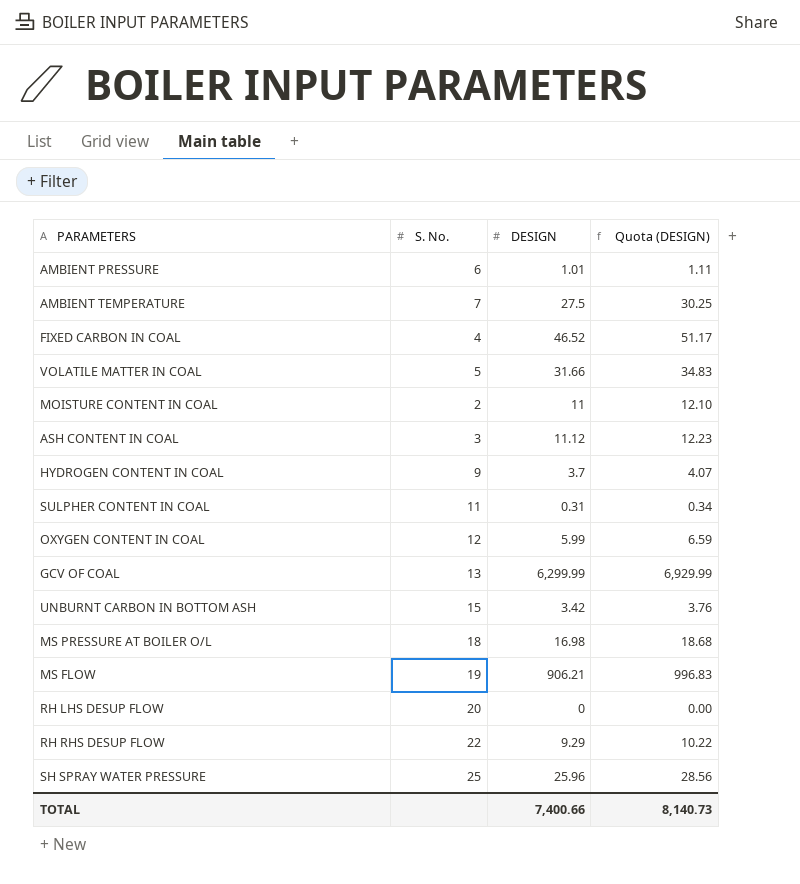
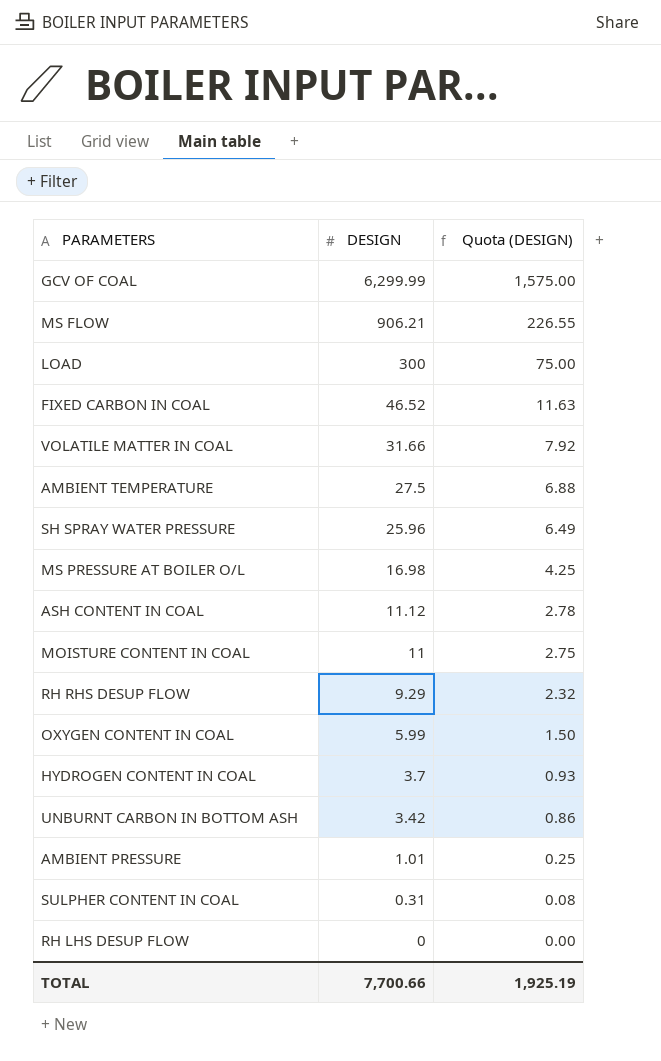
row order: none -> DESIGN descending
column S. No. | position: 2 -> none
column Quota (DESIGN) | formula: [DESIGN] * 1.1 -> [DESIGN] * 0.25
row LOAD: none -> 300 | 75.00
TOTAL | DESIGN: 7,400.66 -> 7,700.66
TOTAL | Quota (DESIGN): 8,140.73 -> 1,925.19

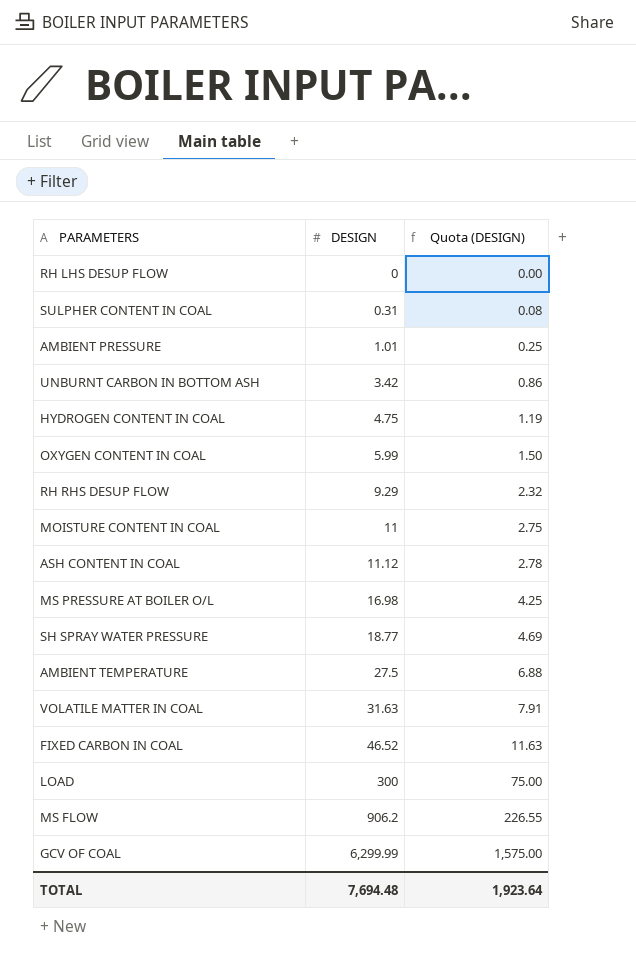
row order: DESIGN descending -> DESIGN ascending
HYDROGEN CONTENT IN COAL | DESIGN: 3.7 -> 4.75
HYDROGEN CONTENT IN COAL | Quota (DESIGN): 0.93 -> 1.19
SH SPRAY WATER PRESSURE | DESIGN: 25.96 -> 18.77
SH SPRAY WATER PRESSURE | Quota (DESIGN): 6.49 -> 4.69
VOLATILE MATTER IN COAL | DESIGN: 31.66 -> 31.63
VOLATILE MATTER IN COAL | Quota (DESIGN): 7.92 -> 7.91
MS FLOW | DESIGN: 906.21 -> 906.2
TOTAL | DESIGN: 7,700.66 -> 7,694.48
TOTAL | Quota (DESIGN): 1,925.19 -> 1,923.64

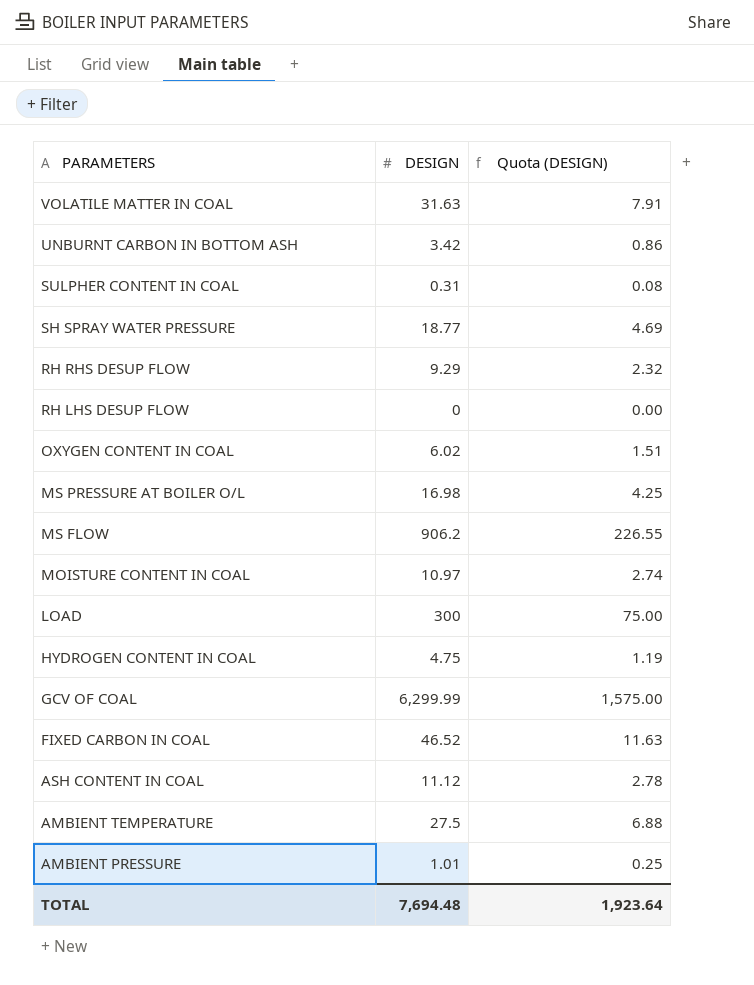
row order: DESIGN ascending -> PARAMETERS descending
OXYGEN CONTENT IN COAL | DESIGN: 5.99 -> 6.02
OXYGEN CONTENT IN COAL | Quota (DESIGN): 1.50 -> 1.51
MOISTURE CONTENT IN COAL | DESIGN: 11 -> 10.97
MOISTURE CONTENT IN COAL | Quota (DESIGN): 2.75 -> 2.74

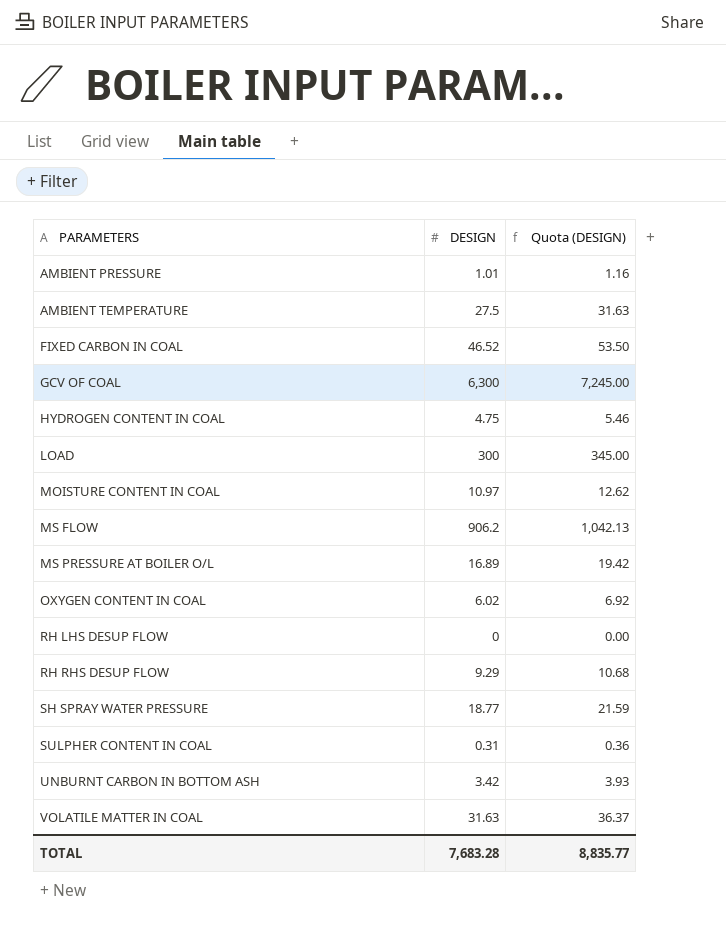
row order: PARAMETERS descending -> PARAMETERS ascending
column Quota (DESIGN) | formula: [DESIGN] * 0.25 -> [DESIGN] * 1.15
row ASH CONTENT IN COAL: 11.12 | 2.78 -> none
GCV OF COAL | DESIGN: 6,299.99 -> 6,300
MS PRESSURE AT BOILER O/L | DESIGN: 16.98 -> 16.89
TOTAL | DESIGN: 7,694.48 -> 7,683.28
TOTAL | Quota (DESIGN): 1,923.64 -> 8,835.77

